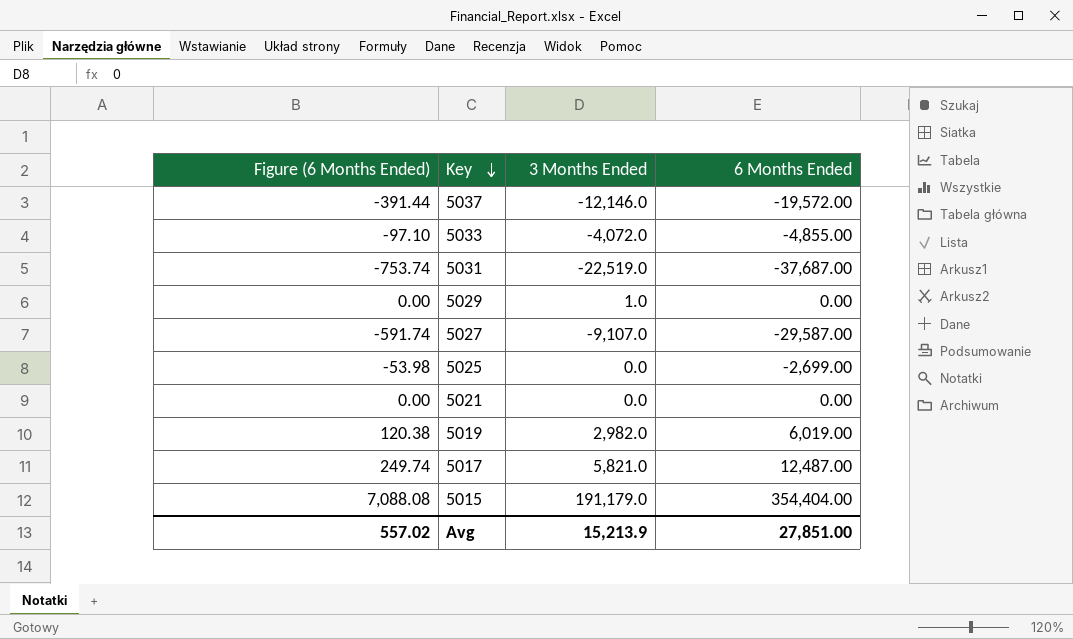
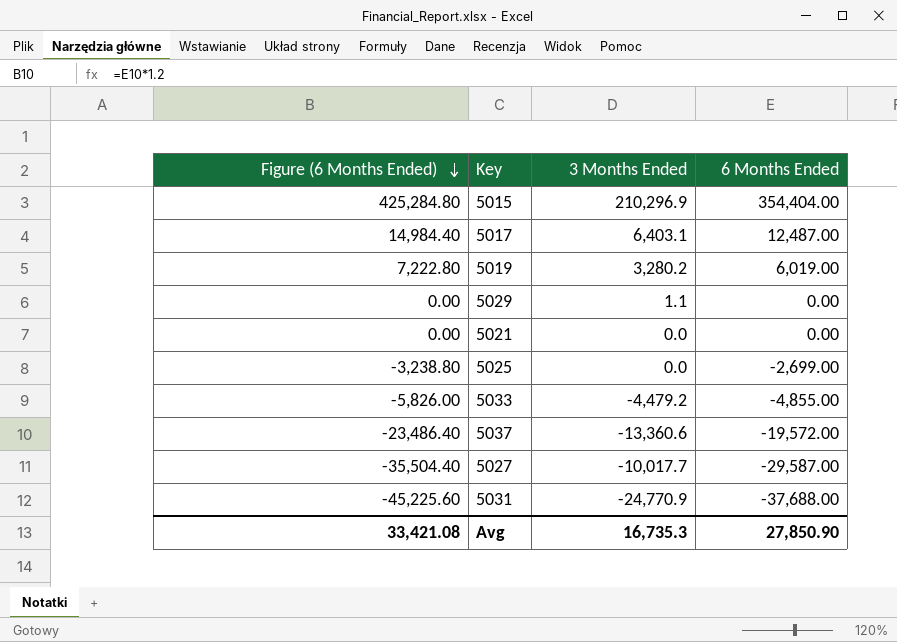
row order: Key descending -> Figure (6 Months Ended) descending
column Figure (6 Months Ended) | formula: [6 Months Ended] * 0.02 -> [6 Months Ended] * 1.2
5015 | 3 Months Ended: 191,179.0 -> 210,296.9
5017 | 3 Months Ended: 5,821.0 -> 6,403.1
5019 | 3 Months Ended: 2,982.0 -> 3,280.2
5029 | 3 Months Ended: 1.0 -> 1.1
5033 | 3 Months Ended: -4,072.0 -> -4,479.2
5037 | 3 Months Ended: -12,146.0 -> -13,360.6
5027 | 3 Months Ended: -9,107.0 -> -10,017.7
5031 | 3 Months Ended: -22,519.0 -> -24,770.9
5031 | 6 Months Ended: -37,687.00 -> -37,688.00
Avg | Figure (6 Months Ended): 557.02 -> 33,421.08
Avg | 3 Months Ended: 15,213.9 -> 16,735.3
Avg | 6 Months Ended: 27,851.00 -> 27,850.90

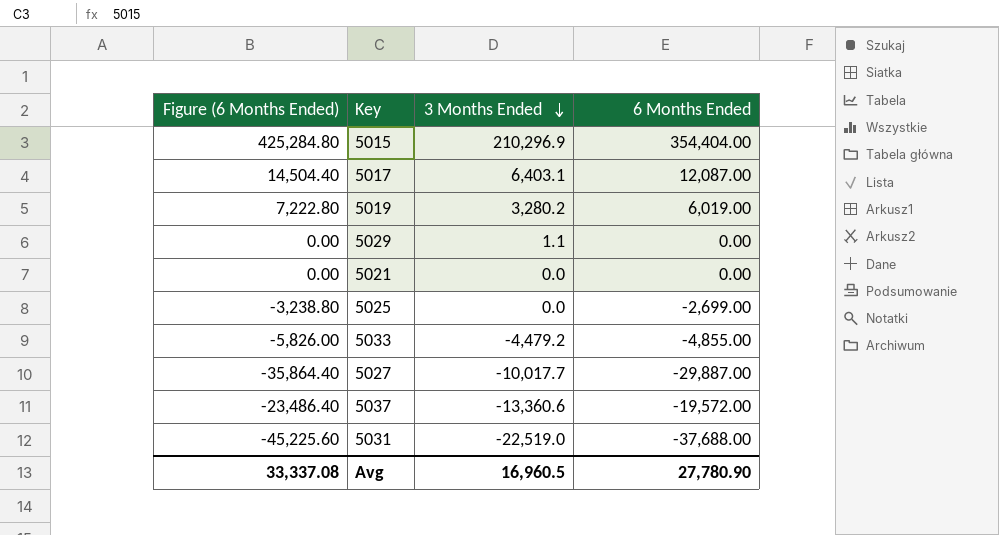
row order: Figure (6 Months Ended) descending -> 3 Months Ended descending
5017 | Figure (6 Months Ended): 14,984.40 -> 14,504.40
5017 | 6 Months Ended: 12,487.00 -> 12,087.00
5027 | Figure (6 Months Ended): -35,504.40 -> -35,864.40
5027 | 6 Months Ended: -29,587.00 -> -29,887.00
5031 | 3 Months Ended: -24,770.9 -> -22,519.0
Avg | Figure (6 Months Ended): 33,421.08 -> 33,337.08
Avg | 3 Months Ended: 16,735.3 -> 16,960.5
Avg | 6 Months Ended: 27,850.90 -> 27,780.90

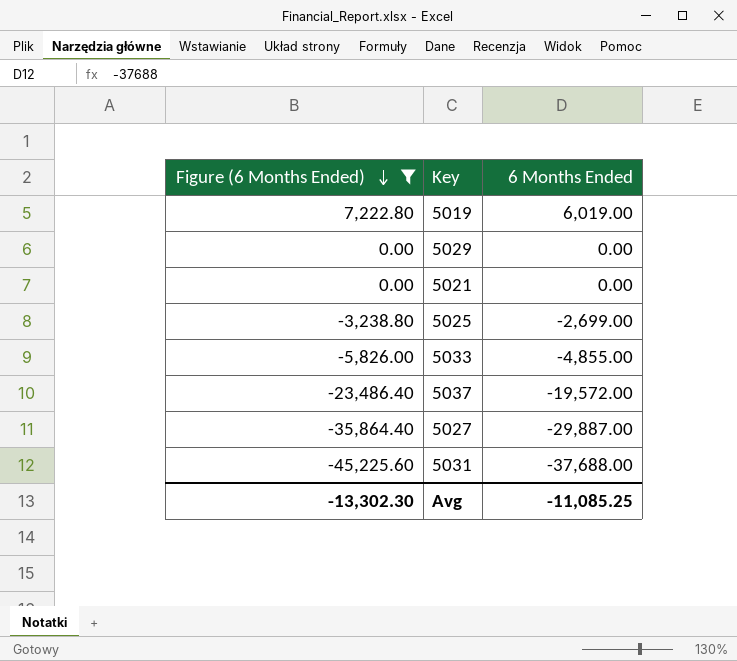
filter: none -> Figure (6 Months Ended) <= 7,222.80
row order: 3 Months Ended descending -> Figure (6 Months Ended) descending
column 3 Months Ended | position: 3 -> none
Avg | Figure (6 Months Ended): 33,337.08 -> -13,302.30
Avg | 6 Months Ended: 27,780.90 -> -11,085.25

